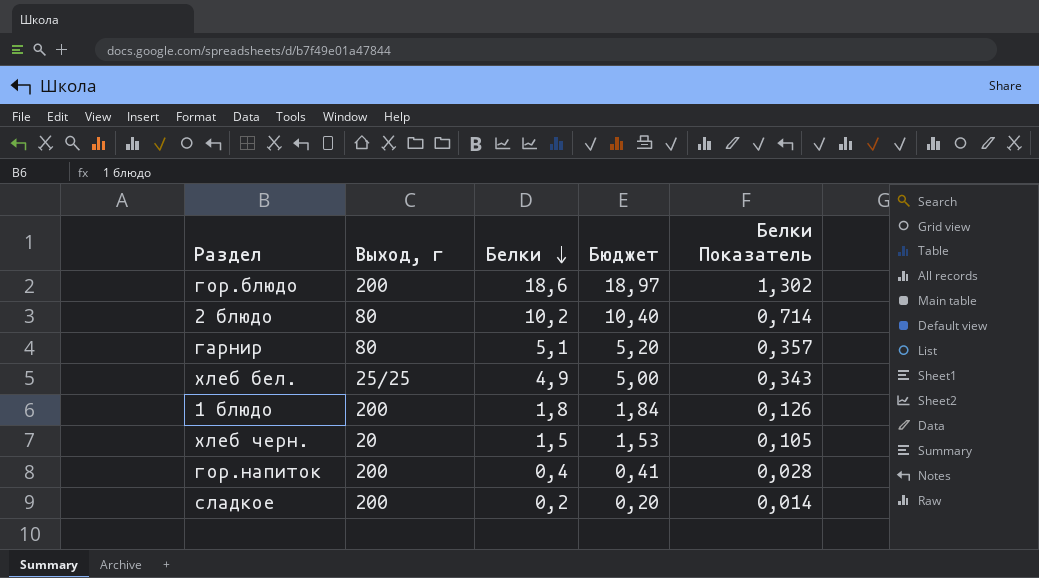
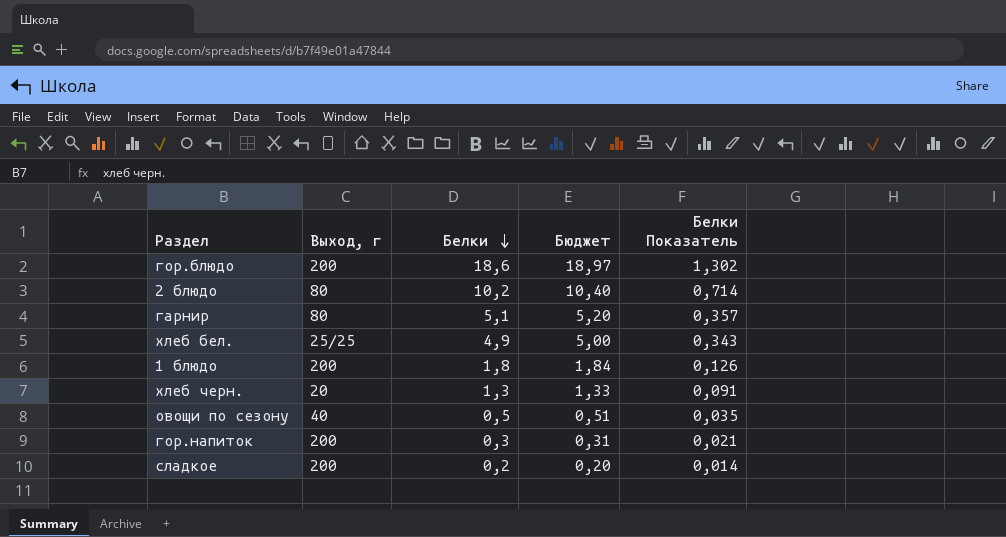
хлеб черн. | Белки: 1,5 -> 1,3
хлеб черн. | Бюджет: 1,53 -> 1,33
хлеб черн. | Белки Показатель: 0,105 -> 0,091
row овощи по сезону: none -> 40 | 0,5 | 0,51 | 0,035
гор.напиток | Белки: 0,4 -> 0,3
гор.напиток | Бюджет: 0,41 -> 0,31
гор.напиток | Белки Показатель: 0,028 -> 0,021

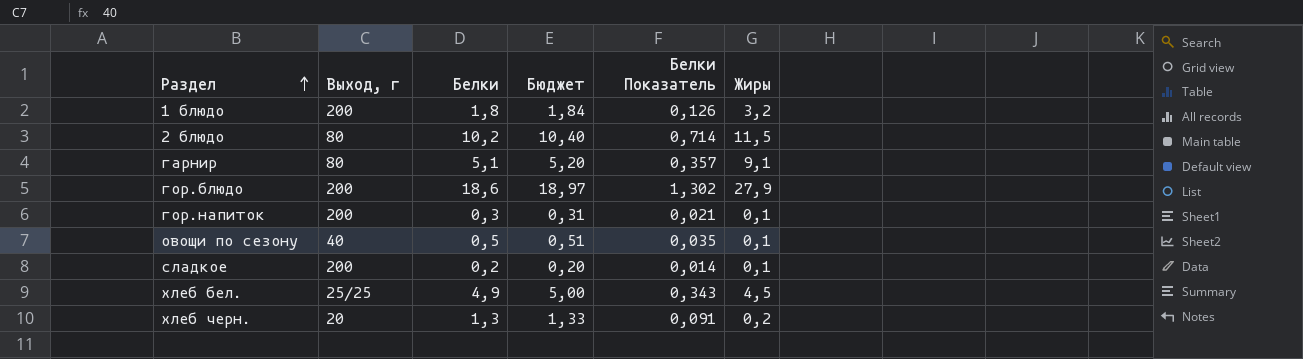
row order: Белки descending -> Раздел ascending
column Жиры | position: none -> 6

